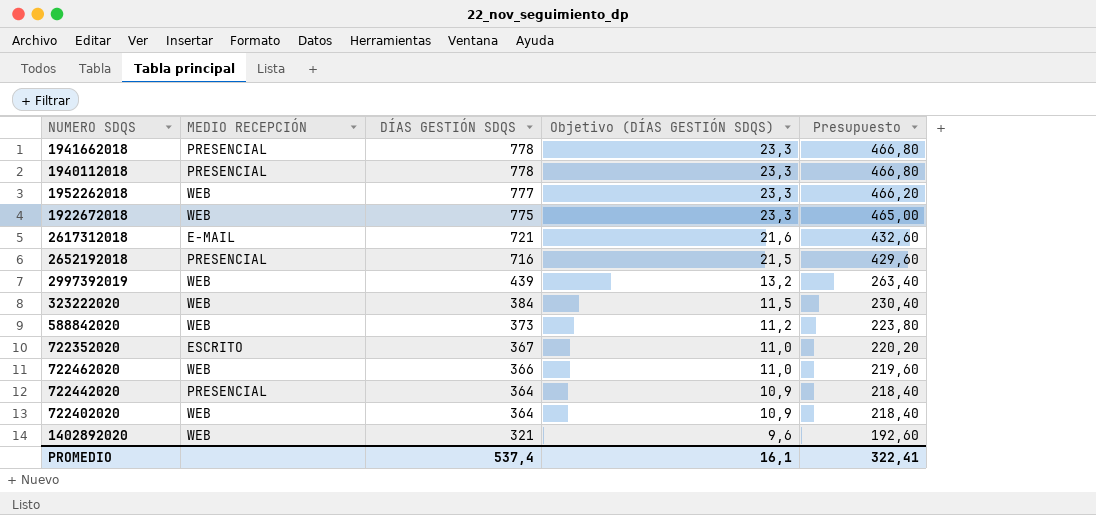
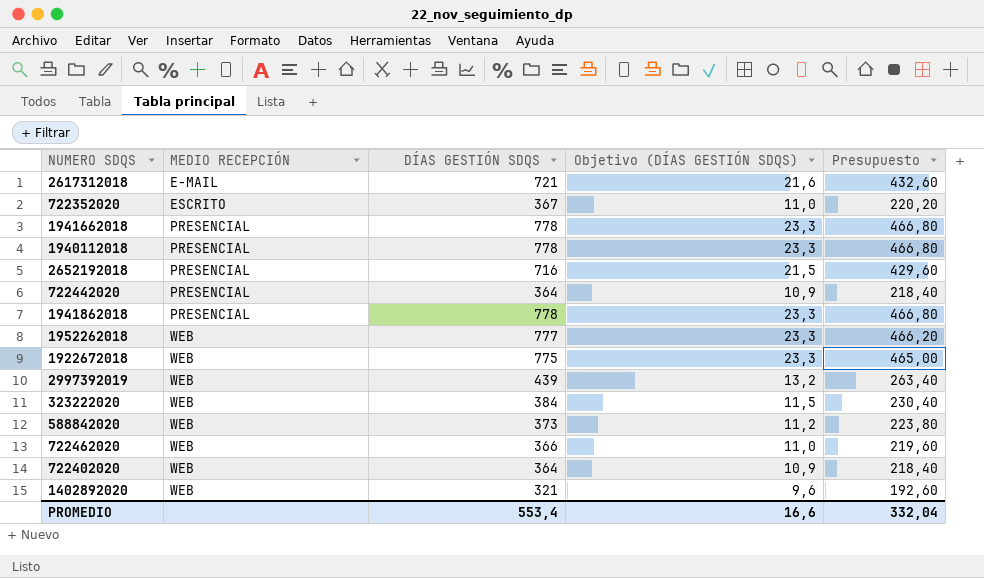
row order: DÍAS GESTIÓN SDQS descending -> MEDIO RECEPCIÓN ascending
row 1941862018: none -> PRESENCIAL | 778 | 23,3 | 466,80
PROMEDIO | DÍAS GESTIÓN SDQS: 537,4 -> 553,4
PROMEDIO | Objetivo (DÍAS GESTIÓN SDQS): 16,1 -> 16,6
PROMEDIO | Presupuesto: 322,41 -> 332,04

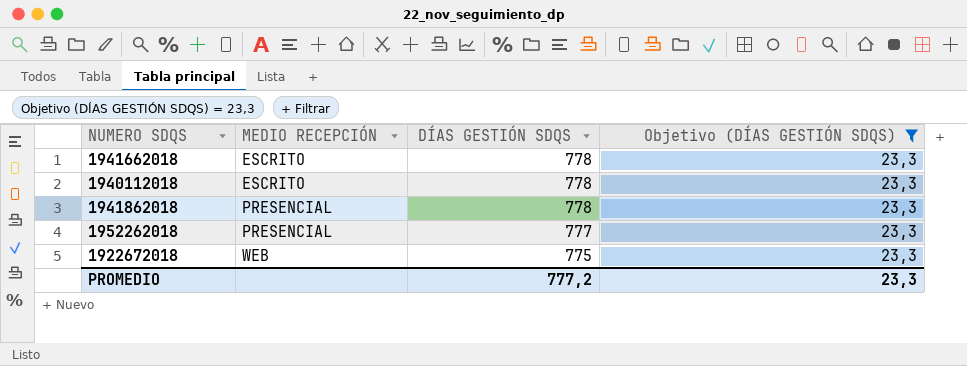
filter: none -> Objetivo (DÍAS GESTIÓN SDQS) = 23,3
column Presupuesto | formula: [DÍAS GESTIÓN SDQS] * 0,6 -> none
1941662018 | MEDIO RECEPCIÓN: PRESENCIAL -> ESCRITO
1940112018 | MEDIO RECEPCIÓN: PRESENCIAL -> ESCRITO
1952262018 | MEDIO RECEPCIÓN: WEB -> PRESENCIAL
PROMEDIO | DÍAS GESTIÓN SDQS: 553,4 -> 777,2
PROMEDIO | Objetivo (DÍAS GESTIÓN SDQS): 16,6 -> 23,3

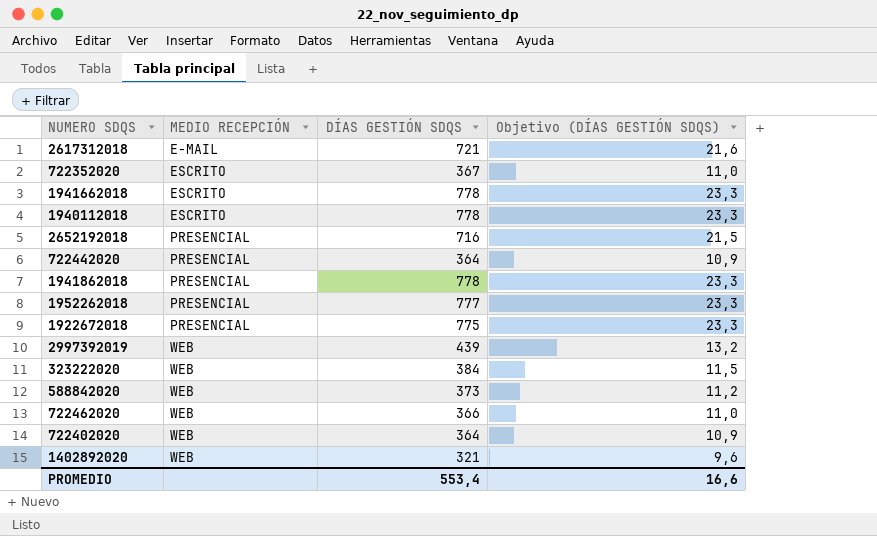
filter: Objetivo (DÍAS GESTIÓN SDQS) = 23,3 -> none
1922672018 | MEDIO RECEPCIÓN: WEB -> PRESENCIAL
PROMEDIO | DÍAS GESTIÓN SDQS: 777,2 -> 553,4
PROMEDIO | Objetivo (DÍAS GESTIÓN SDQS): 23,3 -> 16,6

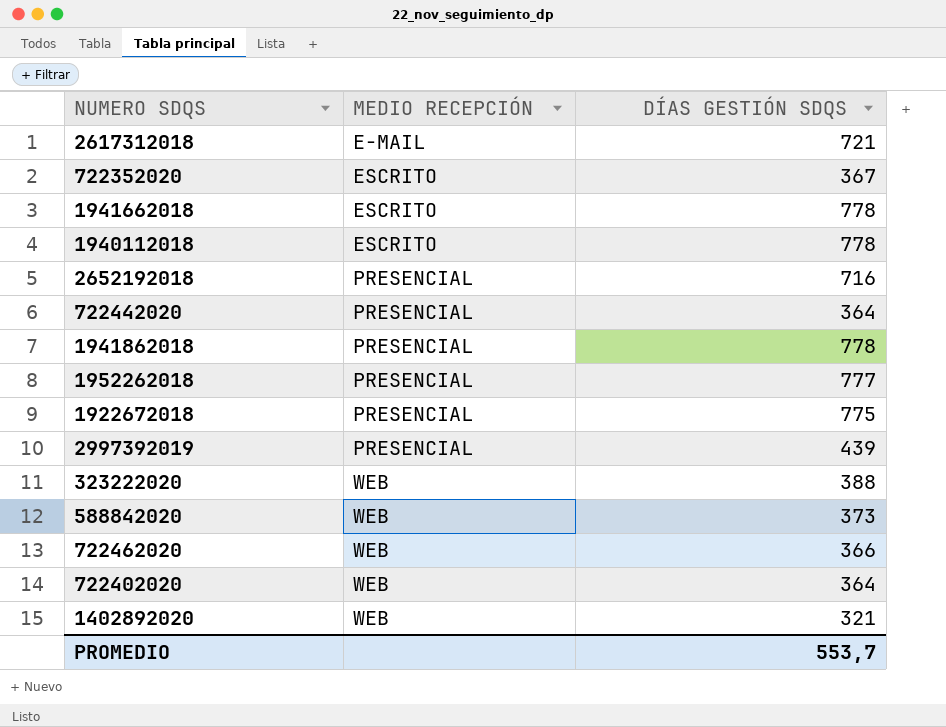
column Objetivo (DÍAS GESTIÓN SDQS) | formula: [DÍAS GESTIÓN SDQS] * 0,03 -> none
2997392019 | MEDIO RECEPCIÓN: WEB -> PRESENCIAL
323222020 | DÍAS GESTIÓN SDQS: 384 -> 388
PROMEDIO | DÍAS GESTIÓN SDQS: 553,4 -> 553,7

